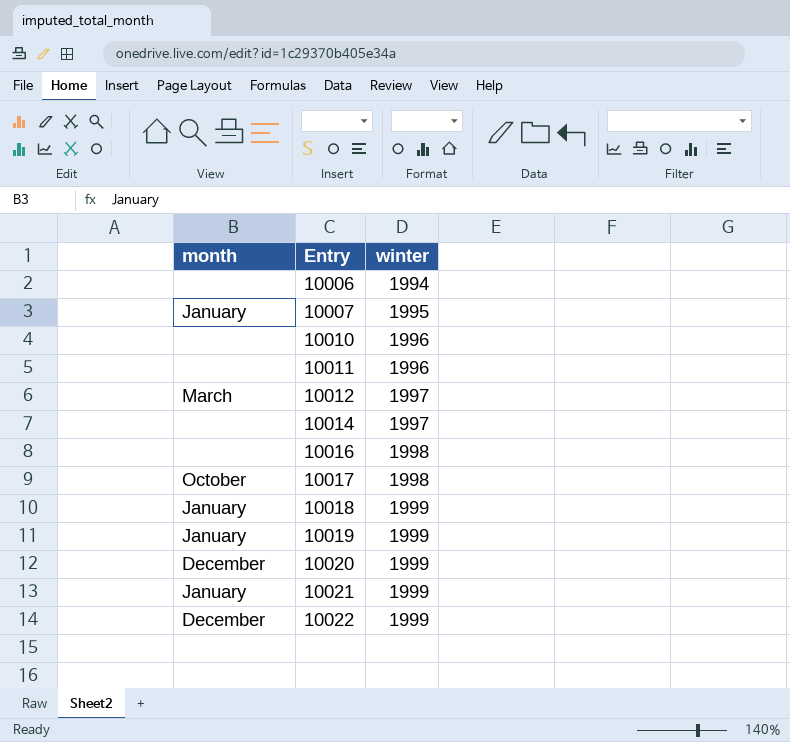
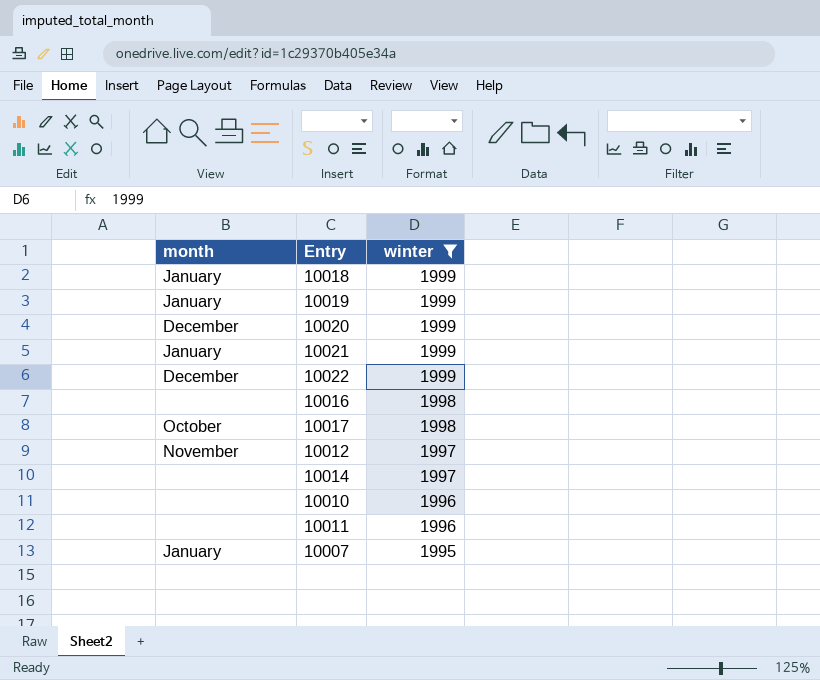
filter: none -> winter != 1994
row order: Entry ascending -> winter descending
10012 | month: March -> November

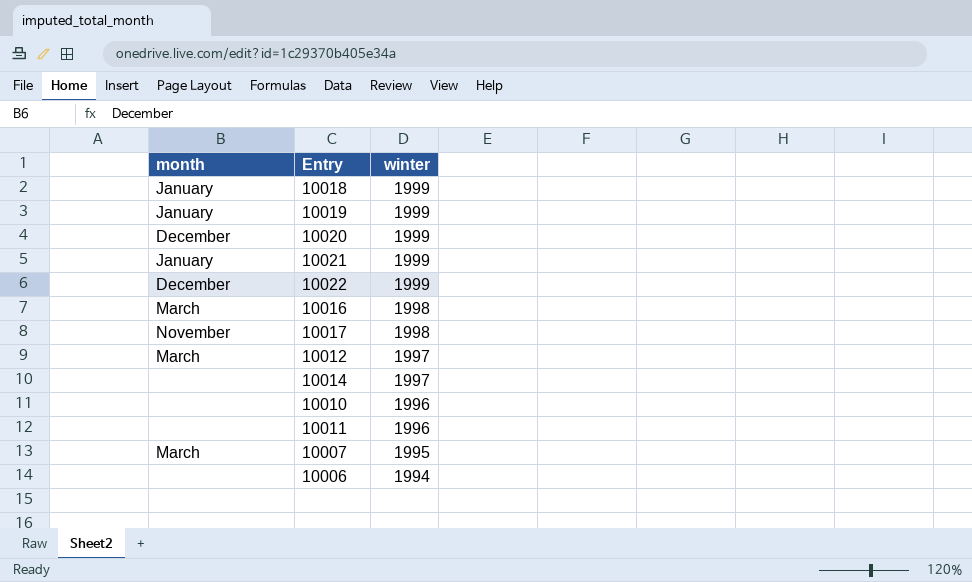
filter: winter != 1994 -> none
10016 | month: none -> March
10017 | month: October -> November
10012 | month: November -> March
10007 | month: January -> March

